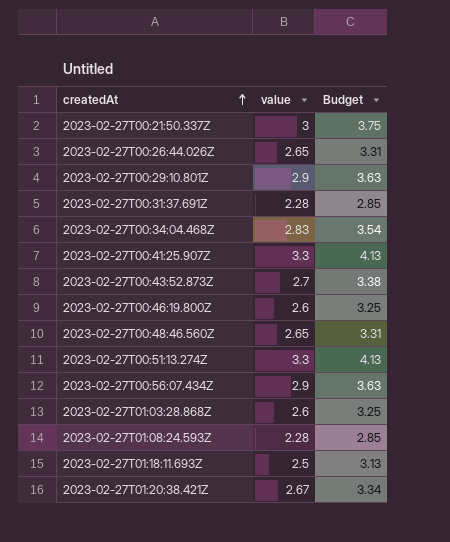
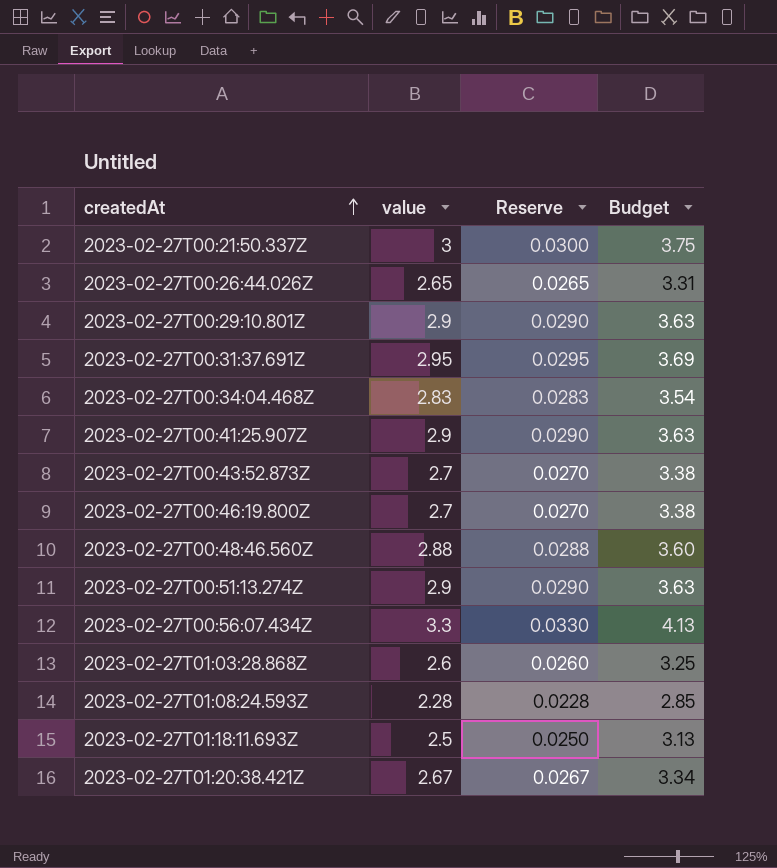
column Reserve | formula: none -> [value] * 0.01
2023-02-27T00:31:37.691Z | value: 2.28 -> 2.95
2023-02-27T00:31:37.691Z | Budget: 2.85 -> 3.69
2023-02-27T00:41:25.907Z | value: 3.3 -> 2.9
2023-02-27T00:41:25.907Z | Budget: 4.13 -> 3.63
2023-02-27T00:46:19.800Z | value: 2.6 -> 2.7
2023-02-27T00:46:19.800Z | Budget: 3.25 -> 3.38
2023-02-27T00:48:46.560Z | value: 2.65 -> 2.88
2023-02-27T00:48:46.560Z | Budget: 3.31 -> 3.60
2023-02-27T00:51:13.274Z | value: 3.3 -> 2.9
2023-02-27T00:51:13.274Z | Budget: 4.13 -> 3.63
2023-02-27T00:56:07.434Z | value: 2.9 -> 3.3
2023-02-27T00:56:07.434Z | Budget: 3.63 -> 4.13

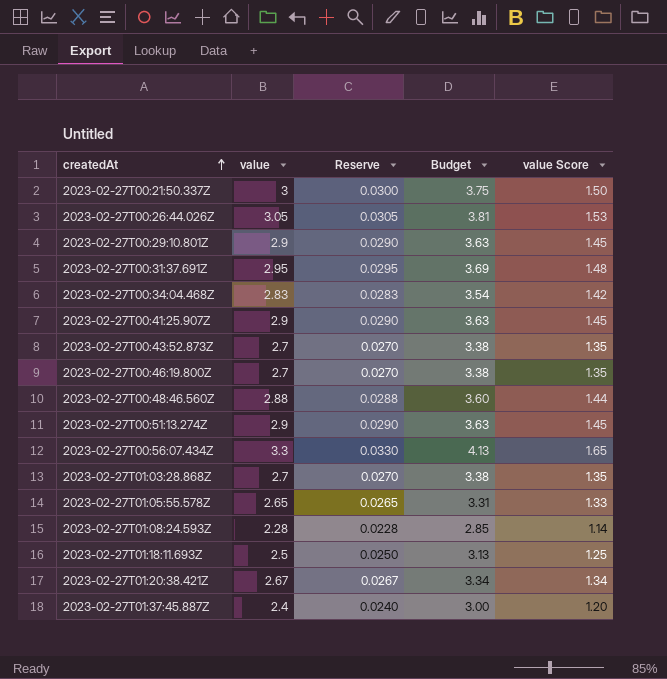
column value Score | formula: none -> [value] * 0.5
2023-02-27T00:26:44.026Z | value: 2.65 -> 3.05
2023-02-27T00:26:44.026Z | Reserve: 0.0265 -> 0.0305
2023-02-27T00:26:44.026Z | Budget: 3.31 -> 3.81
2023-02-27T01:03:28.868Z | value: 2.6 -> 2.7
2023-02-27T01:03:28.868Z | Reserve: 0.0260 -> 0.0270
2023-02-27T01:03:28.868Z | Budget: 3.25 -> 3.38
row 2023-02-27T01:05:55.578Z: none -> 2.65 | 0.0265 | 3.31 | 1.33
row 2023-02-27T01:37:45.887Z: none -> 2.4 | 0.0240 | 3.00 | 1.20

